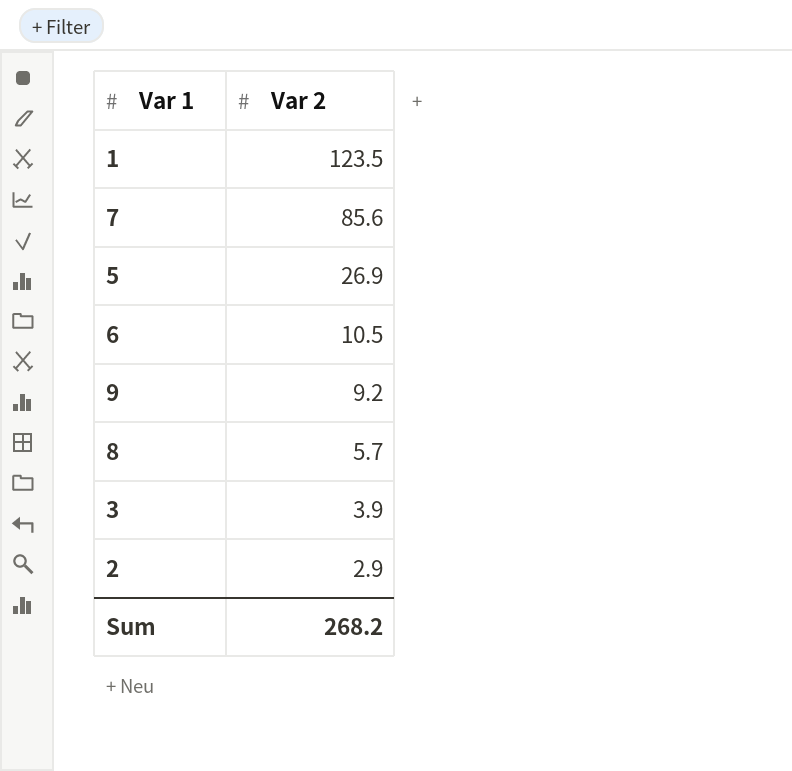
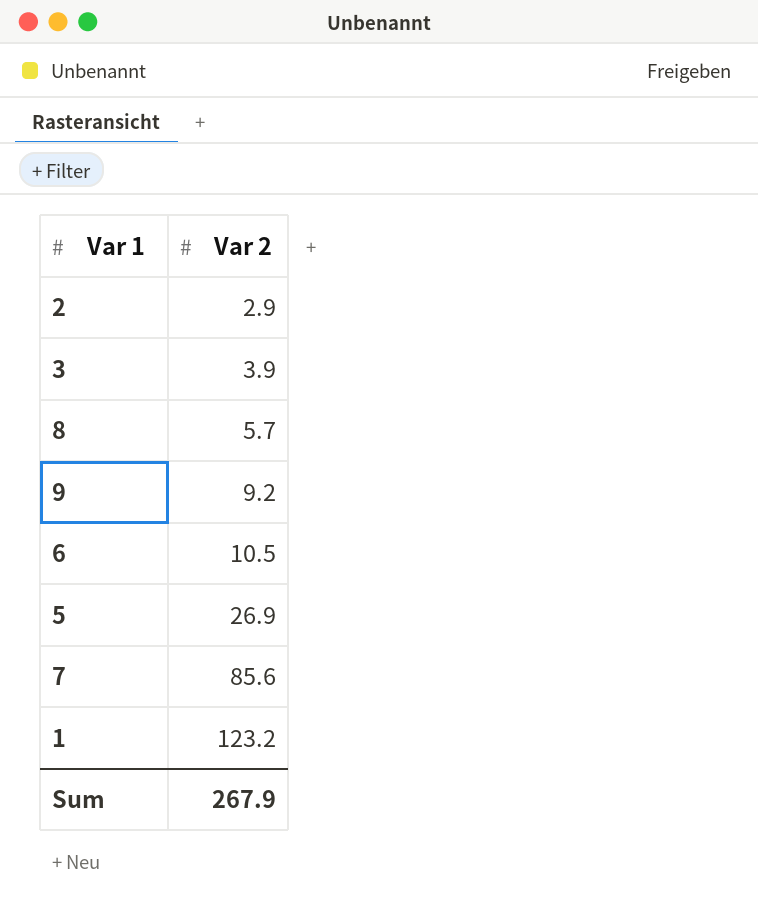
row order: Var 2 descending -> Var 2 ascending
1 | Var 2: 123.5 -> 123.2
Sum | Var 2: 268.2 -> 267.9

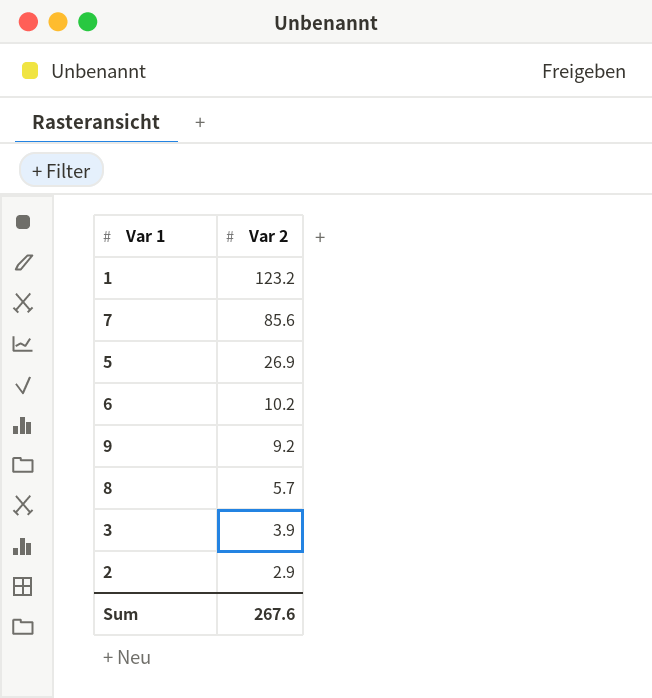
row order: Var 2 ascending -> Var 2 descending
6 | Var 2: 10.5 -> 10.2
Sum | Var 2: 267.9 -> 267.6

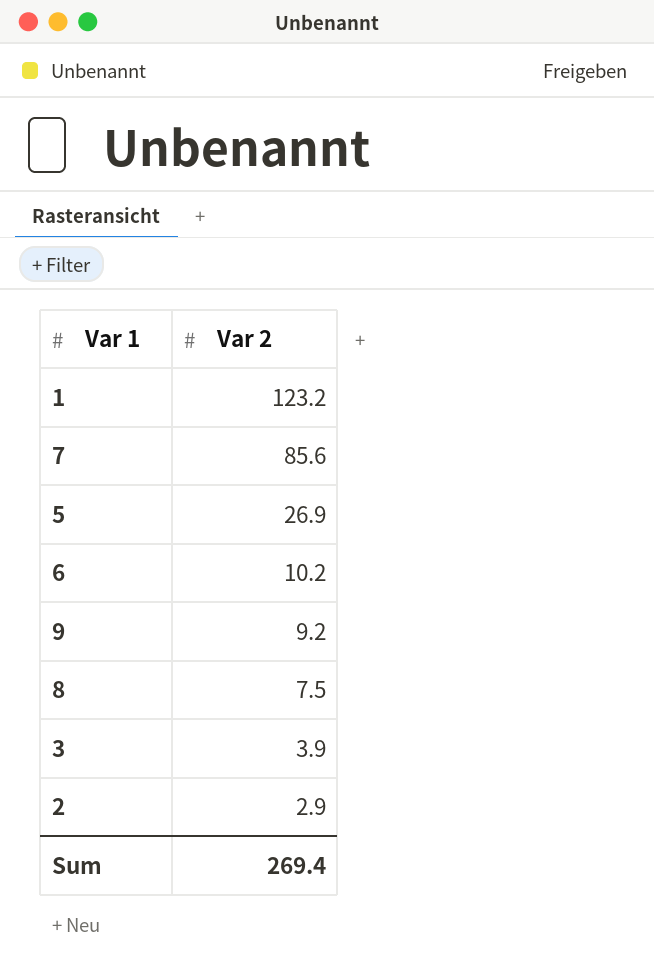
8 | Var 2: 5.7 -> 7.5
Sum | Var 2: 267.6 -> 269.4

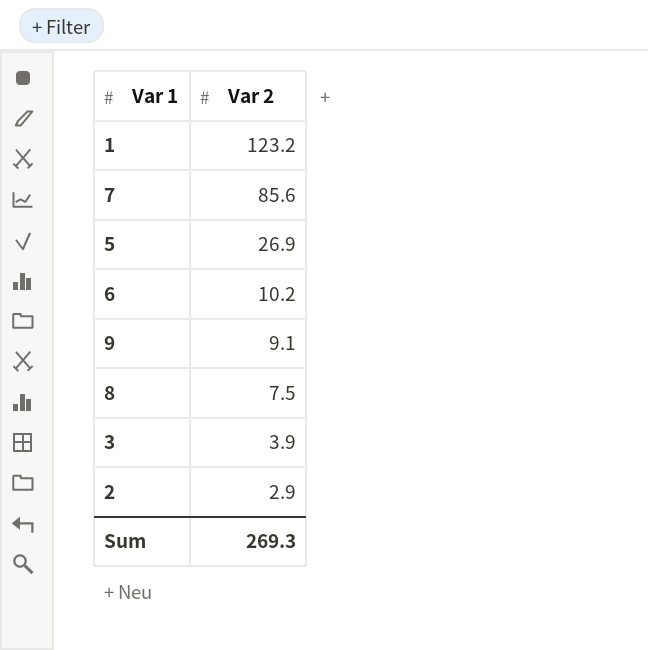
9 | Var 2: 9.2 -> 9.1
Sum | Var 2: 269.4 -> 269.3

